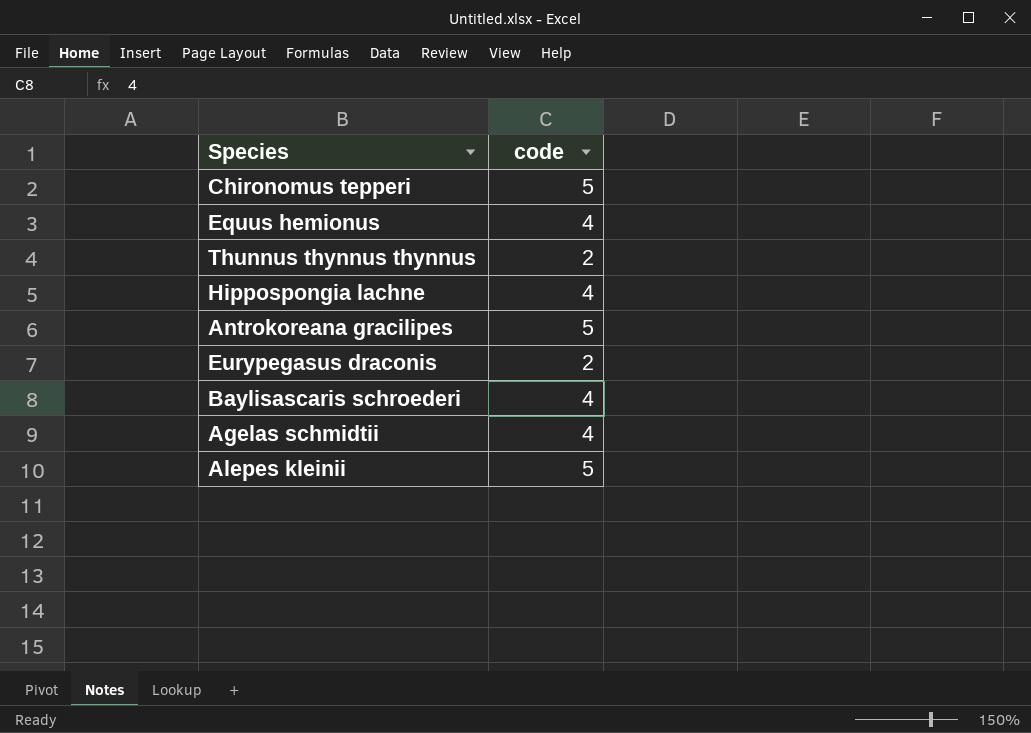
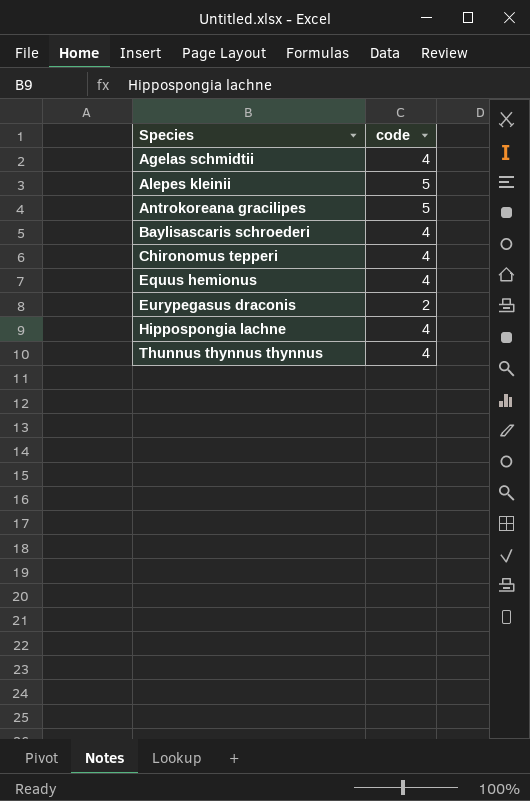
row order: none -> Species ascending
Chironomus tepperi | code: 5 -> 4
Thunnus thynnus thynnus | code: 2 -> 4

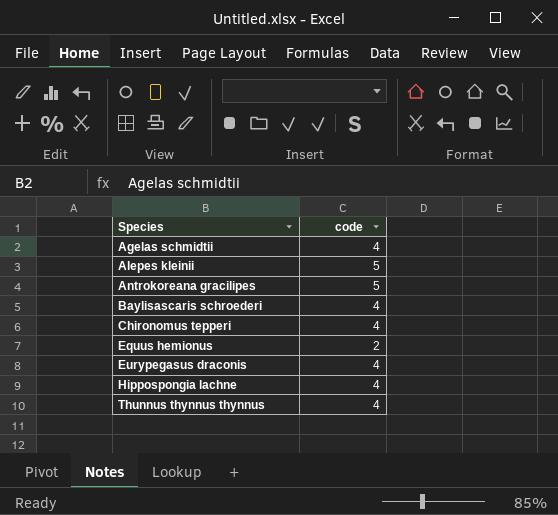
Equus hemionus | code: 4 -> 2
Eurypegasus draconis | code: 2 -> 4

